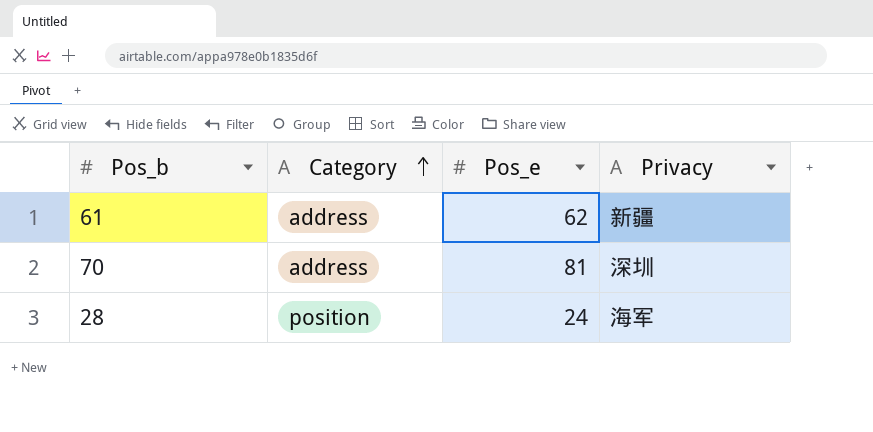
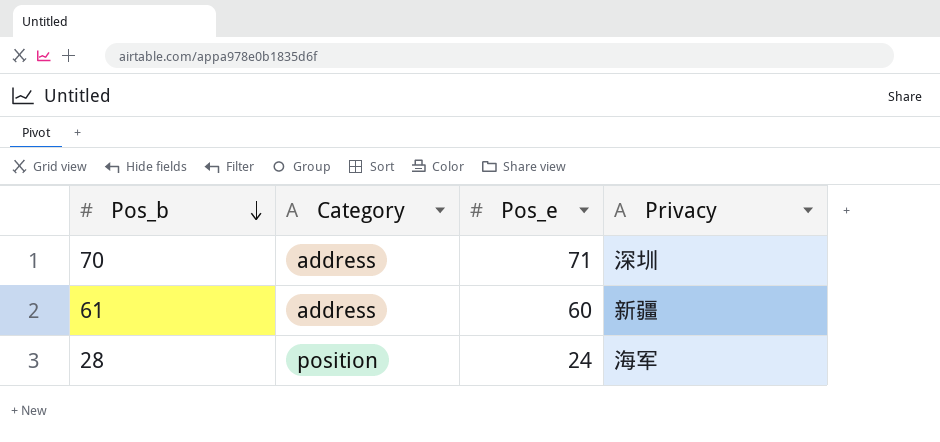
row order: Category ascending -> Pos_b descending
70 | Pos_e: 81 -> 71
61 | Pos_e: 62 -> 60

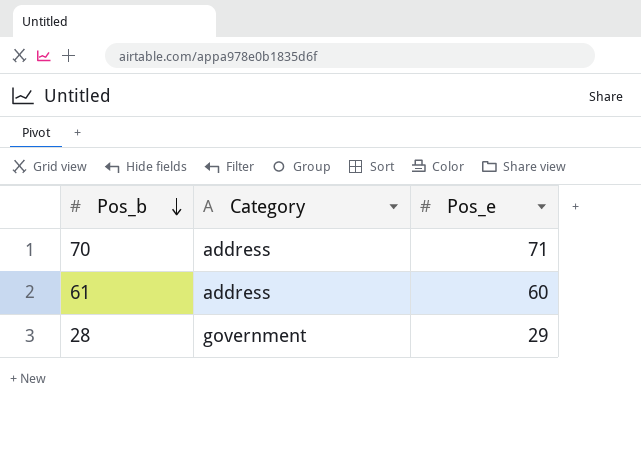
column Privacy | position: 4 -> none
28 | Category: position -> government
28 | Pos_e: 24 -> 29

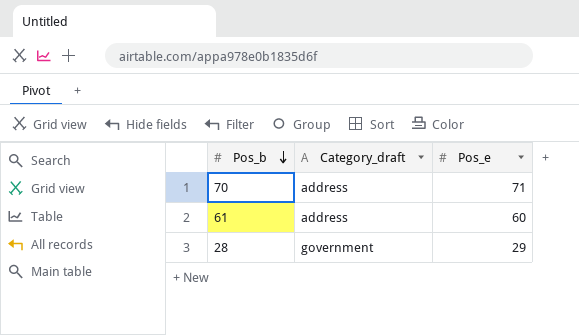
column name: Category -> Category_draft

